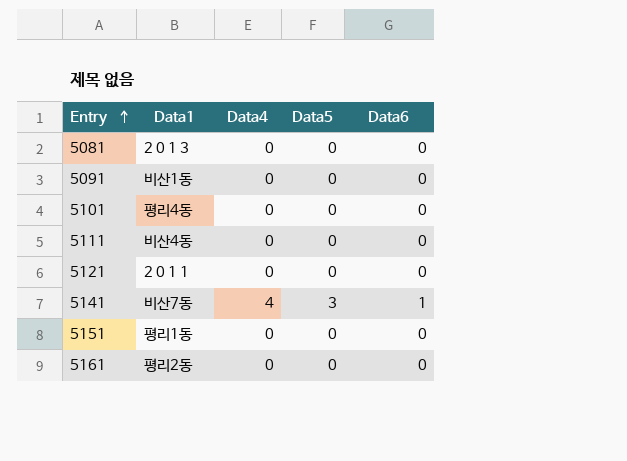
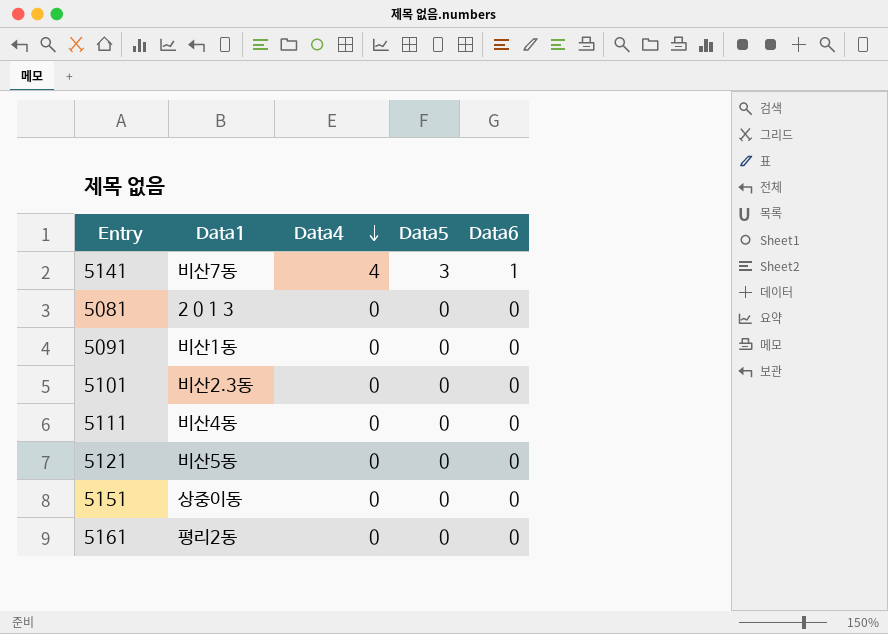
row order: Entry ascending -> Data4 descending
5101 | Data1: 평리4동 -> 비산2.3동
5121 | Data1: 2 0 1 1 -> 비산5동
5151 | Data1: 평리1동 -> 상중이동

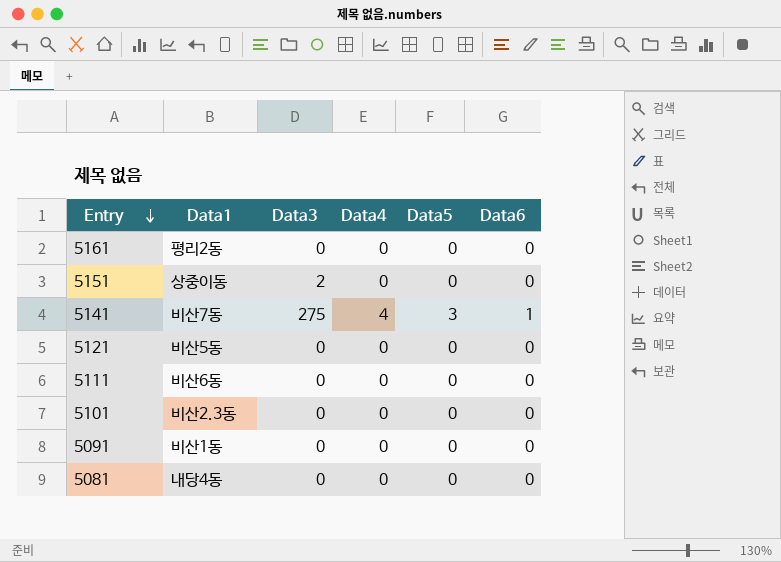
row order: Data4 descending -> Entry descending
column Data3 | position: none -> 3
5111 | Data1: 비산4동 -> 비산6동
5081 | Data1: 2 0 1 3 -> 내당4동

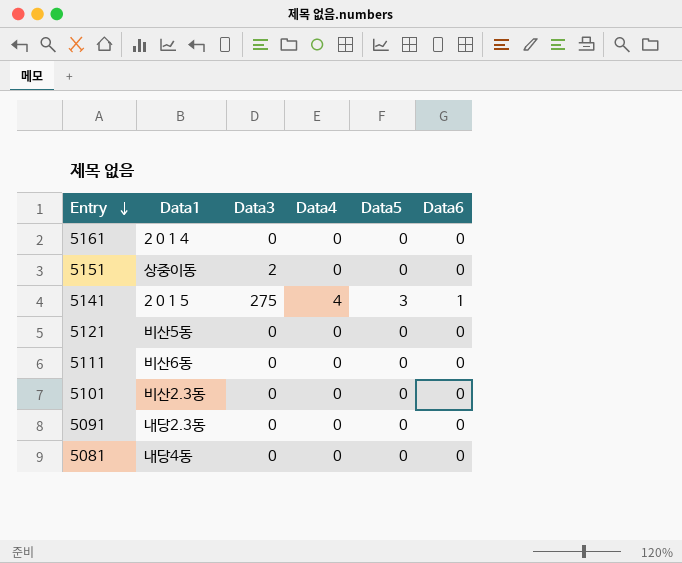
5161 | Data1: 평리2동 -> 2 0 1 4
5141 | Data1: 비산7동 -> 2 0 1 5
5091 | Data1: 비산1동 -> 내당2.3동

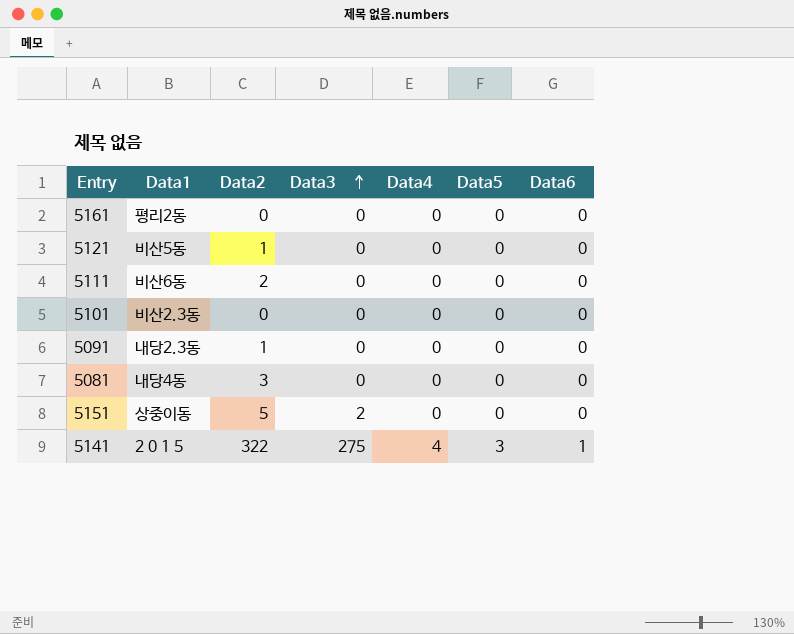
row order: Entry descending -> Data3 ascending
column Data2 | position: none -> 3
5161 | Data1: 2 0 1 4 -> 평리2동

